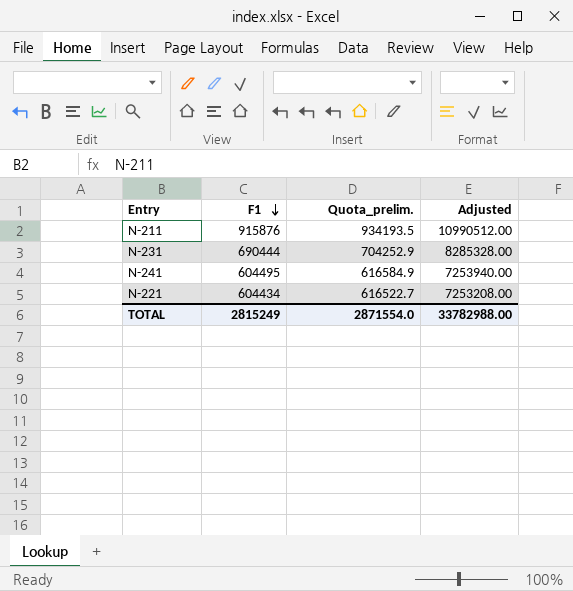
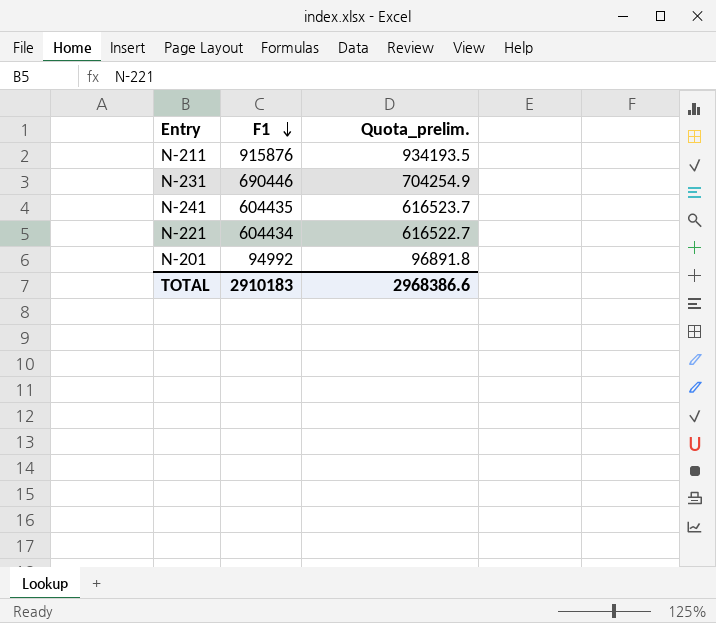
column Adjusted | formula: [F1] * 12 -> none
N-231 | F1: 690444 -> 690446
N-231 | Quota_prelim.: 704252.9 -> 704254.9
N-241 | F1: 604495 -> 604435
N-241 | Quota_prelim.: 616584.9 -> 616523.7
row N-201: none -> 94992 | 96891.8
TOTAL | F1: 2815249 -> 2910183
TOTAL | Quota_prelim.: 2871554.0 -> 2968386.6

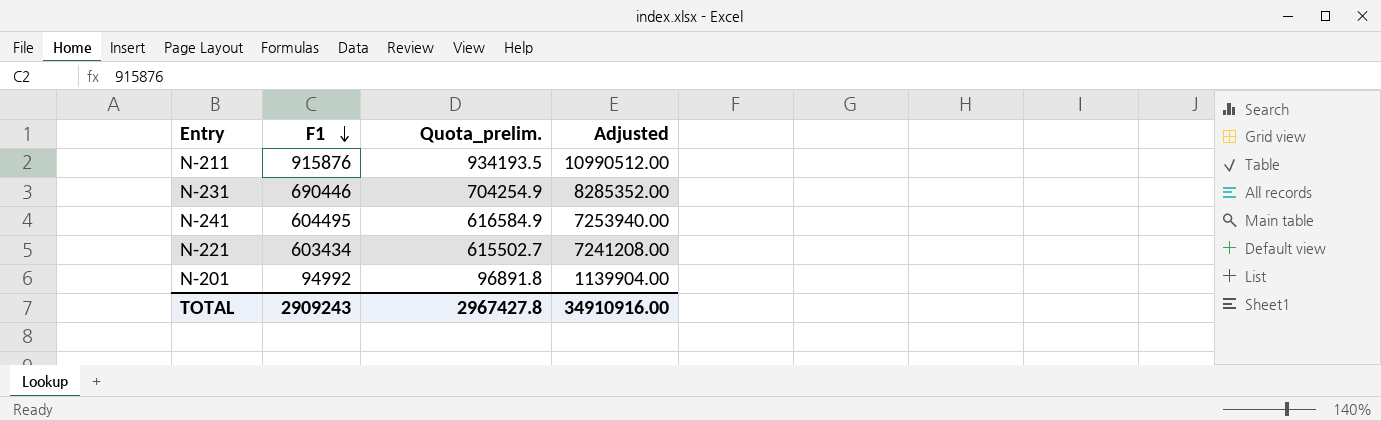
column Adjusted | formula: none -> [F1] * 12
N-241 | F1: 604435 -> 604495
N-241 | Quota_prelim.: 616523.7 -> 616584.9
N-221 | F1: 604434 -> 603434
N-221 | Quota_prelim.: 616522.7 -> 615502.7
TOTAL | F1: 2910183 -> 2909243
TOTAL | Quota_prelim.: 2968386.6 -> 2967427.8

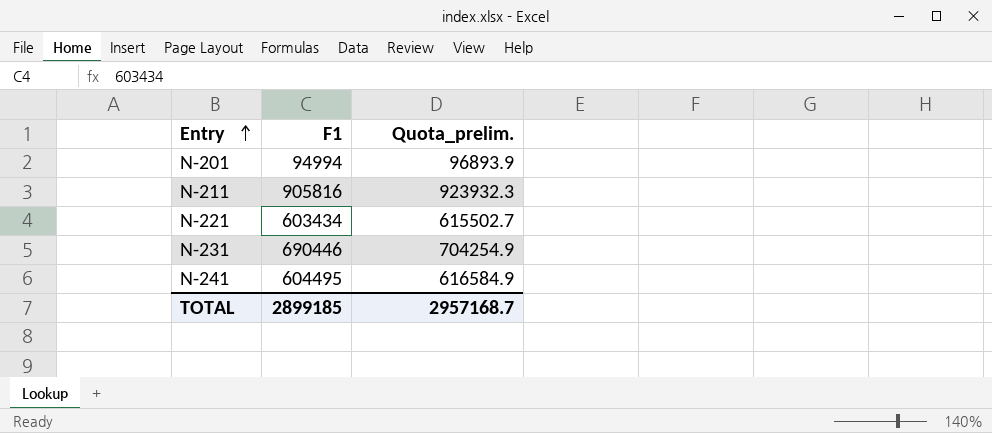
row order: F1 descending -> Entry ascending
column Adjusted | formula: [F1] * 12 -> none
N-201 | F1: 94992 -> 94994
N-201 | Quota_prelim.: 96891.8 -> 96893.9
N-211 | F1: 915876 -> 905816
N-211 | Quota_prelim.: 934193.5 -> 923932.3
TOTAL | F1: 2909243 -> 2899185
TOTAL | Quota_prelim.: 2967427.8 -> 2957168.7

